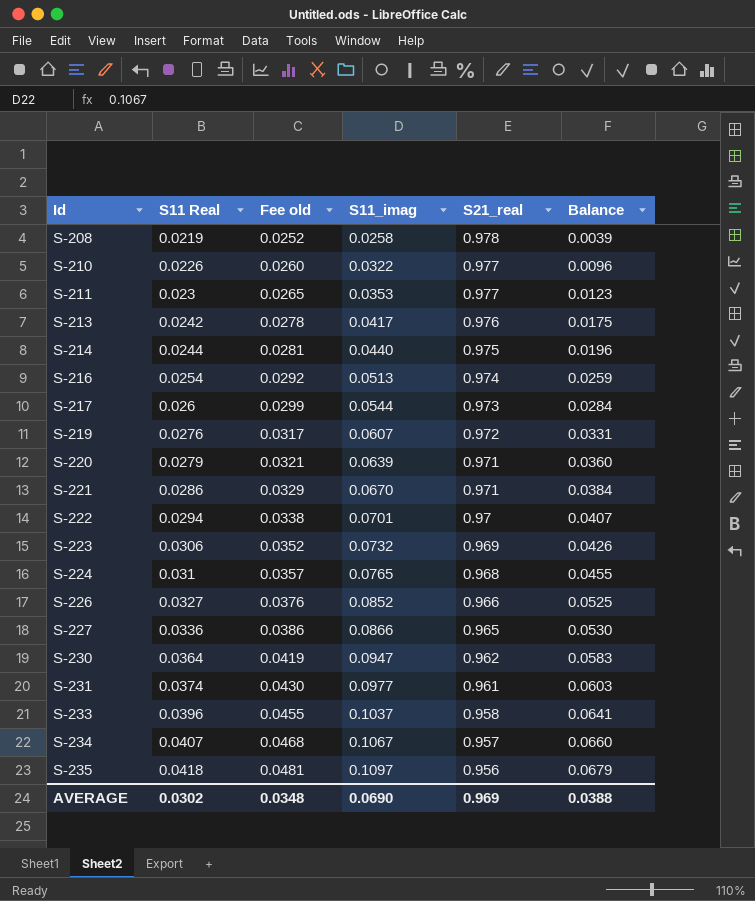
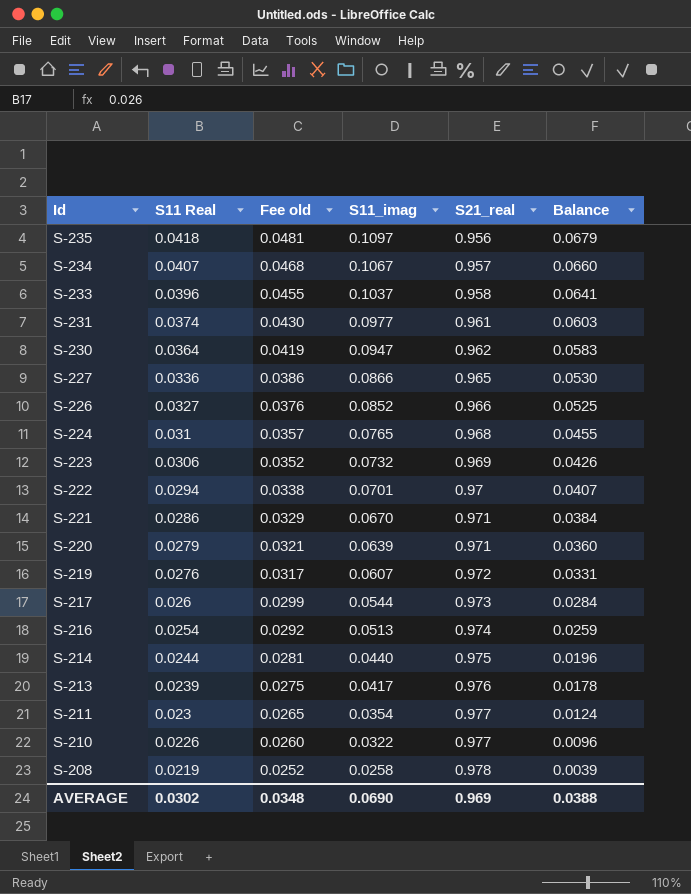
row order: Id ascending -> Id descending
S-213 | S11 Real: 0.0242 -> 0.0239
S-213 | Fee old: 0.0278 -> 0.0275
S-213 | Balance: 0.0175 -> 0.0178
S-211 | S11_imag: 0.0353 -> 0.0354
S-211 | Balance: 0.0123 -> 0.0124

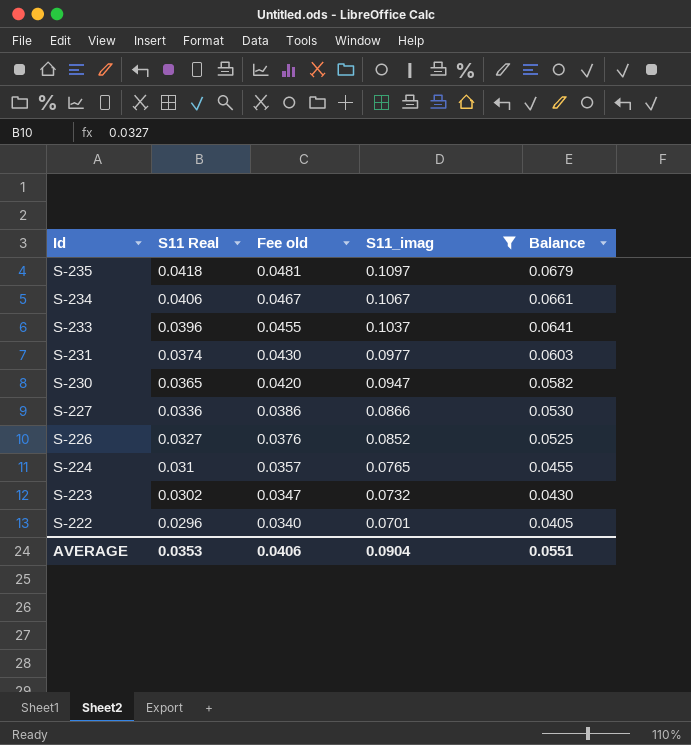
filter: none -> S11_imag >= 0.0701
column S21_real | position: 5 -> none
S-234 | S11 Real: 0.0407 -> 0.0406
S-234 | Fee old: 0.0468 -> 0.0467
S-234 | Balance: 0.0660 -> 0.0661
S-230 | S11 Real: 0.0364 -> 0.0365
S-230 | Fee old: 0.0419 -> 0.0420
S-230 | Balance: 0.0583 -> 0.0582
S-223 | S11 Real: 0.0306 -> 0.0302
S-223 | Fee old: 0.0352 -> 0.0347
S-223 | Balance: 0.0426 -> 0.0430
S-222 | S11 Real: 0.0294 -> 0.0296
S-222 | Fee old: 0.0338 -> 0.0340
S-222 | Balance: 0.0407 -> 0.0405
AVERAGE | S11 Real: 0.0302 -> 0.0353
AVERAGE | Fee old: 0.0348 -> 0.0406
AVERAGE | S11_imag: 0.0690 -> 0.0904
AVERAGE | Balance: 0.0388 -> 0.0551

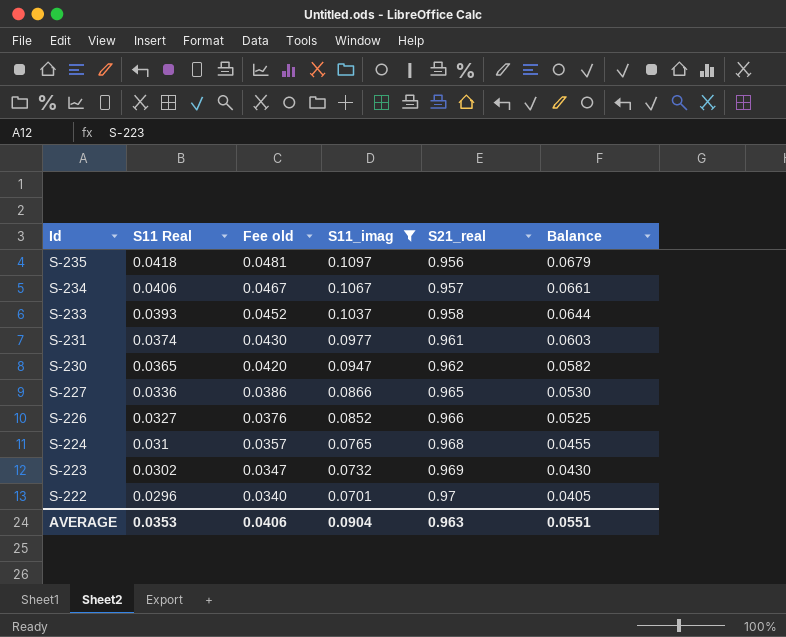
column S21_real | position: none -> 5
S-233 | S11 Real: 0.0396 -> 0.0393
S-233 | Fee old: 0.0455 -> 0.0452
S-233 | Balance: 0.0641 -> 0.0644

